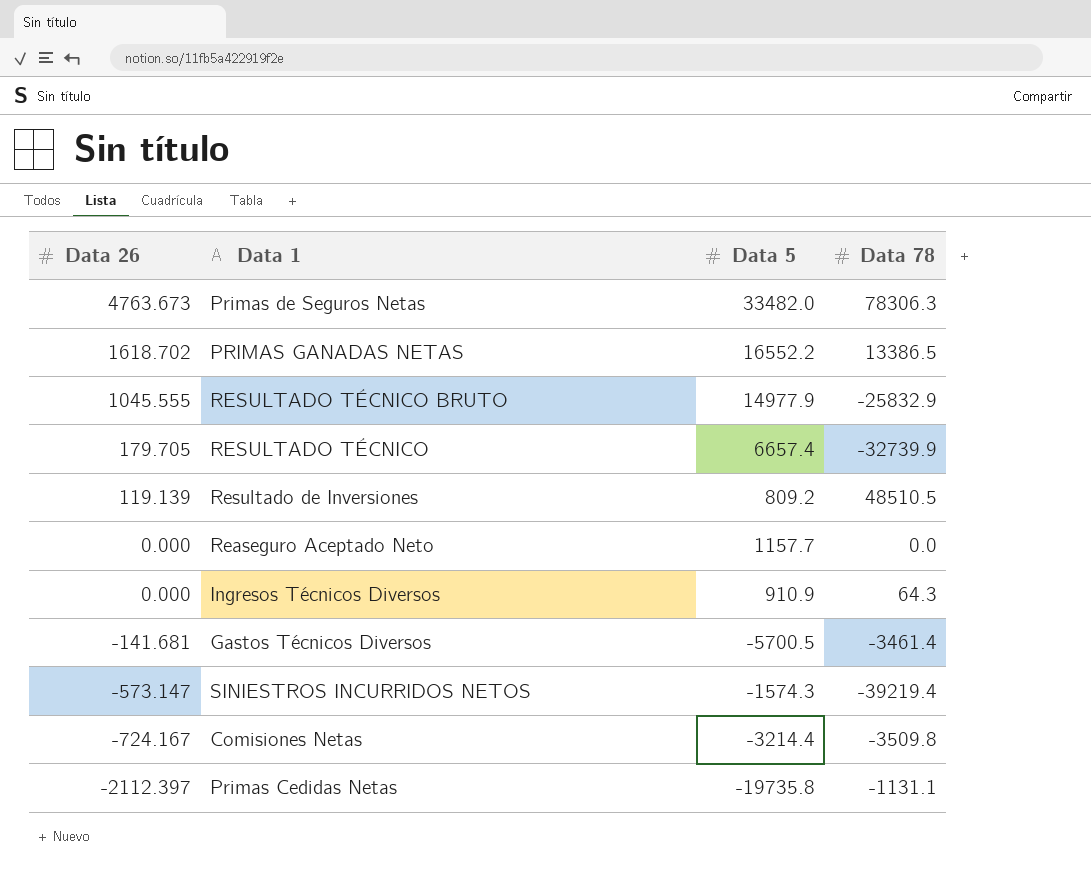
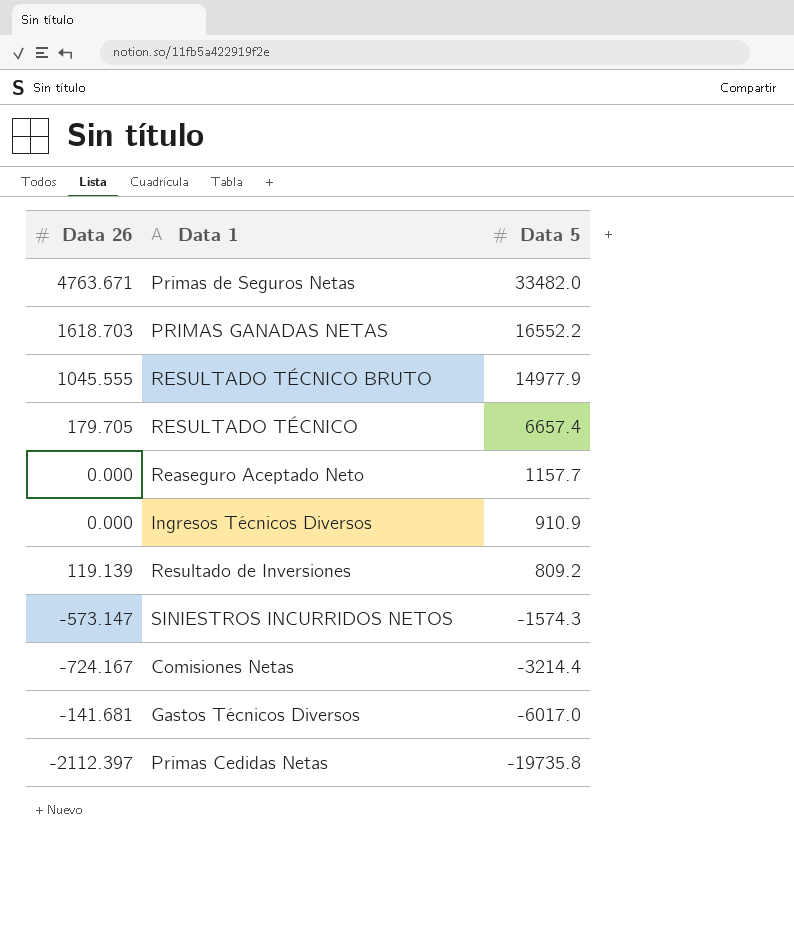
row order: Data 26 descending -> Data 5 descending
column Data 78 | position: 4 -> none
Primas de Seguros Netas | Data 26: 4763.673 -> 4763.671
PRIMAS GANADAS NETAS | Data 26: 1618.702 -> 1618.703
Gastos Técnicos Diversos | Data 5: -5700.5 -> -6017.0

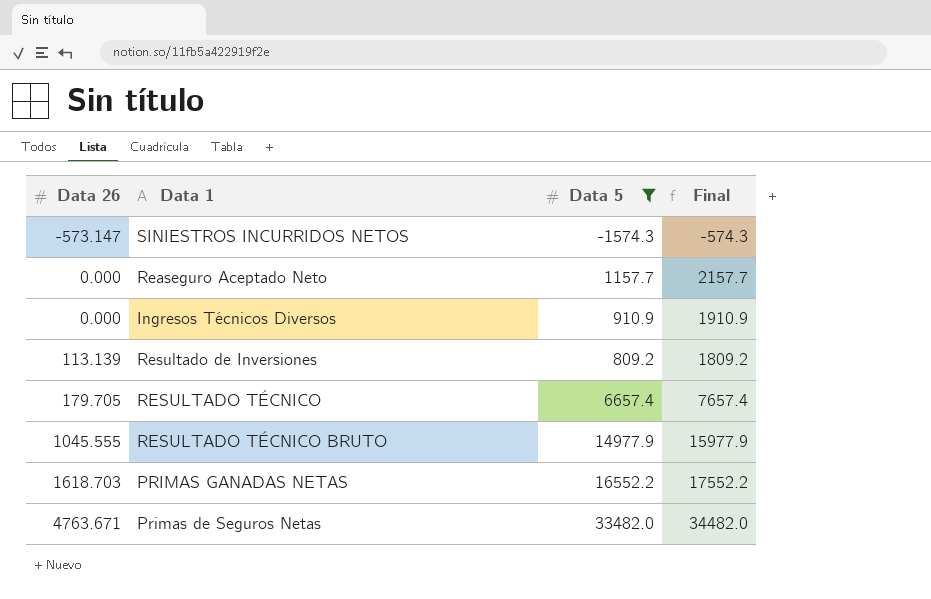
filter: none -> Data 5 >= -1574.3
row order: Data 5 descending -> Data 26 ascending
column Final | formula: none -> [Data 5] + 1000
Resultado de Inversiones | Data 26: 119.139 -> 113.139

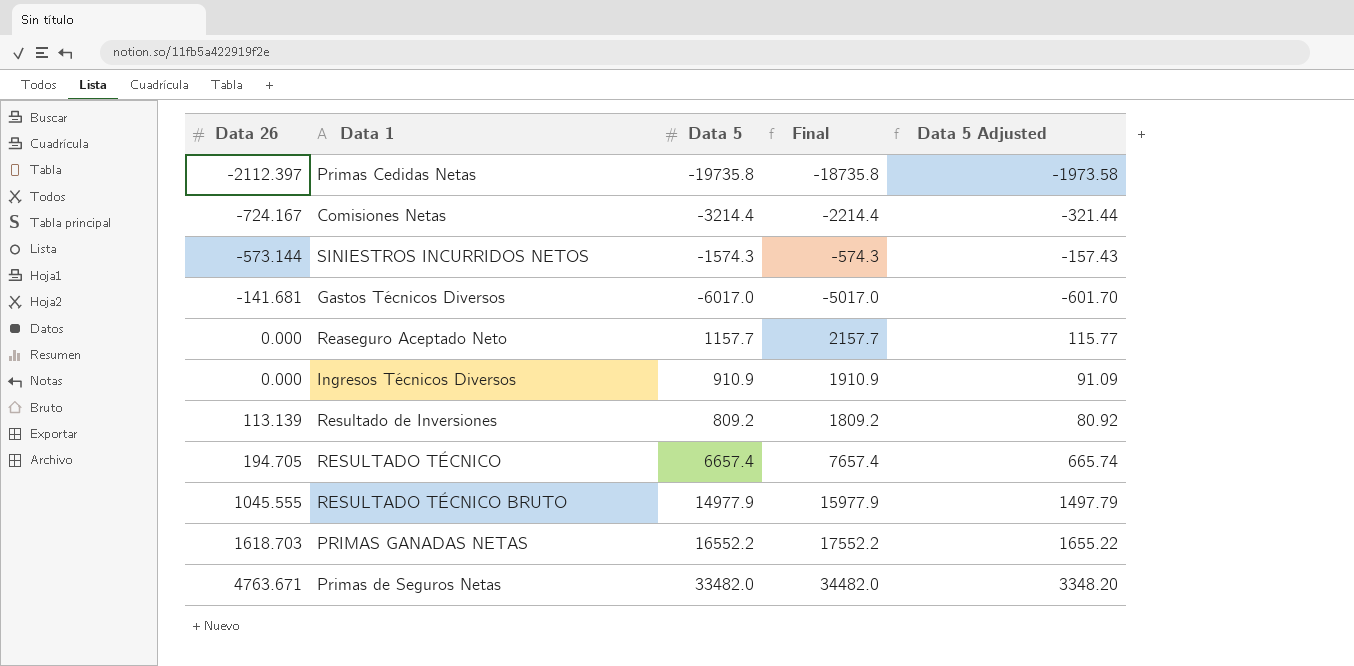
filter: Data 5 >= -1574.3 -> none
column Data 5 Adjusted | formula: none -> [Data 5] * 0.1
SINIESTROS INCURRIDOS NETOS | Data 26: -573.147 -> -573.144
RESULTADO TÉCNICO | Data 26: 179.705 -> 194.705

